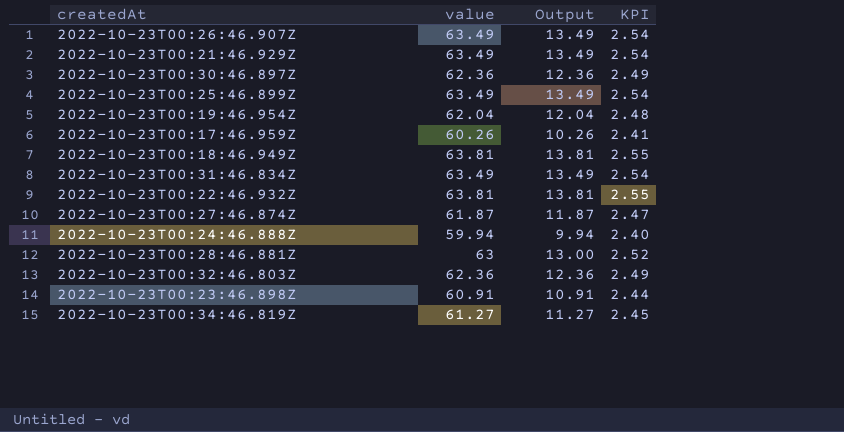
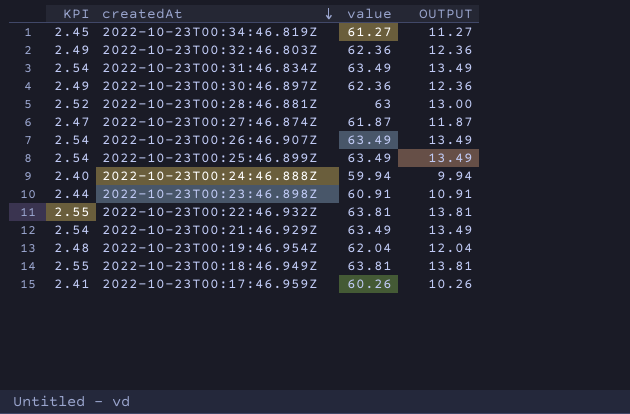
row order: none -> createdAt descending
column KPI | position: 4 -> 1
column name: Output -> OUTPUT

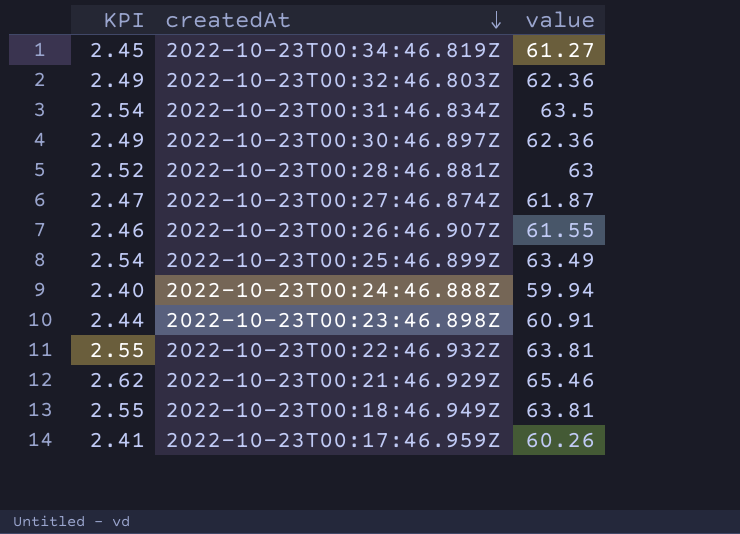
column OUTPUT | formula: [value] - 50 -> none
row 2022-10-23T00:19:46.954Z: 2.48 | 62.04 | 12.04 -> none
2022-10-23T00:31:46.834Z | value: 63.49 -> 63.5
2022-10-23T00:26:46.907Z | KPI: 2.54 -> 2.46
2022-10-23T00:26:46.907Z | value: 63.49 -> 61.55
2022-10-23T00:21:46.929Z | KPI: 2.54 -> 2.62
2022-10-23T00:21:46.929Z | value: 63.49 -> 65.46

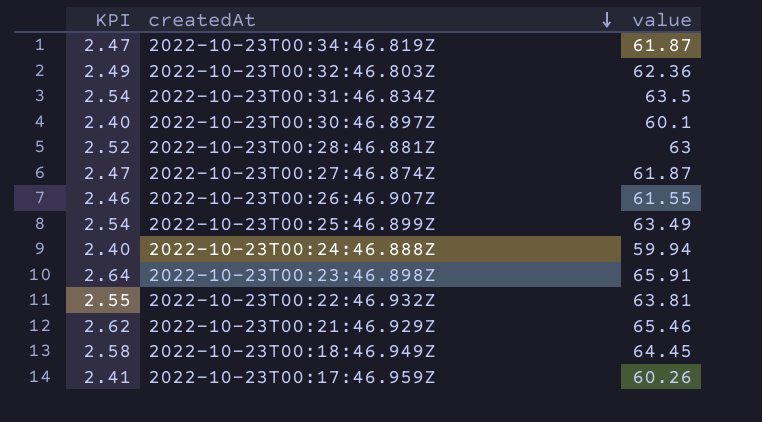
2022-10-23T00:34:46.819Z | KPI: 2.45 -> 2.47
2022-10-23T00:34:46.819Z | value: 61.27 -> 61.87
2022-10-23T00:30:46.897Z | KPI: 2.49 -> 2.40
2022-10-23T00:30:46.897Z | value: 62.36 -> 60.1
2022-10-23T00:23:46.898Z | KPI: 2.44 -> 2.64
2022-10-23T00:23:46.898Z | value: 60.91 -> 65.91
2022-10-23T00:18:46.949Z | KPI: 2.55 -> 2.58
2022-10-23T00:18:46.949Z | value: 63.81 -> 64.45

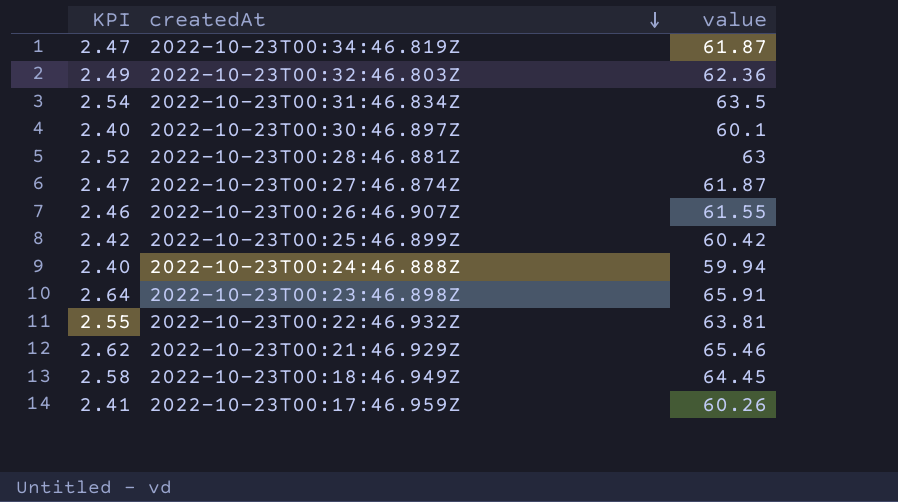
2022-10-23T00:25:46.899Z | KPI: 2.54 -> 2.42
2022-10-23T00:25:46.899Z | value: 63.49 -> 60.42

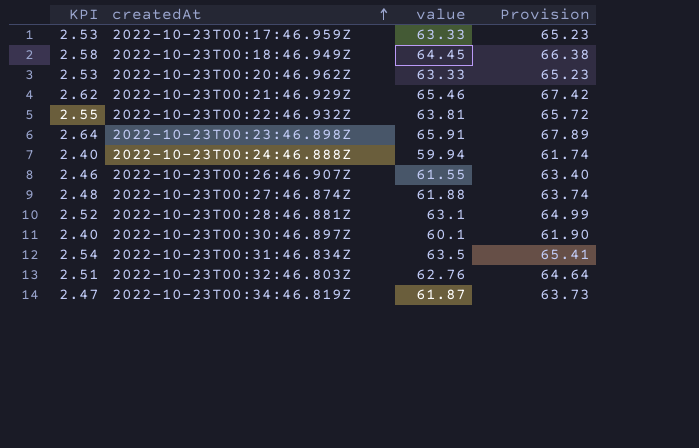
row order: createdAt descending -> createdAt ascending
column Provision | formula: none -> [value] * 1.03
row 2022-10-23T00:25:46.899Z: 2.42 | 60.42 -> none
2022-10-23T00:17:46.959Z | KPI: 2.41 -> 2.53
2022-10-23T00:17:46.959Z | value: 60.26 -> 63.33
row 2022-10-23T00:20:46.962Z: none -> 2.53 | 63.33 | 65.23
2022-10-23T00:27:46.874Z | KPI: 2.47 -> 2.48
2022-10-23T00:27:46.874Z | value: 61.87 -> 61.88
2022-10-23T00:28:46.881Z | value: 63 -> 63.1
2022-10-23T00:32:46.803Z | KPI: 2.49 -> 2.51
2022-10-23T00:32:46.803Z | value: 62.36 -> 62.76

